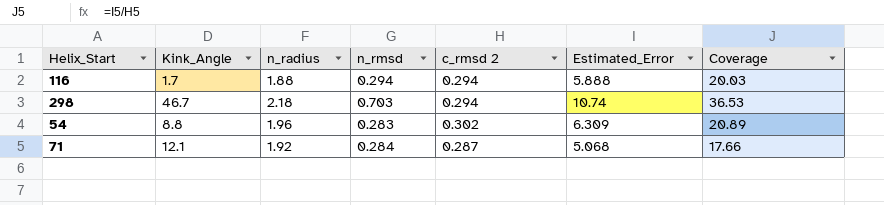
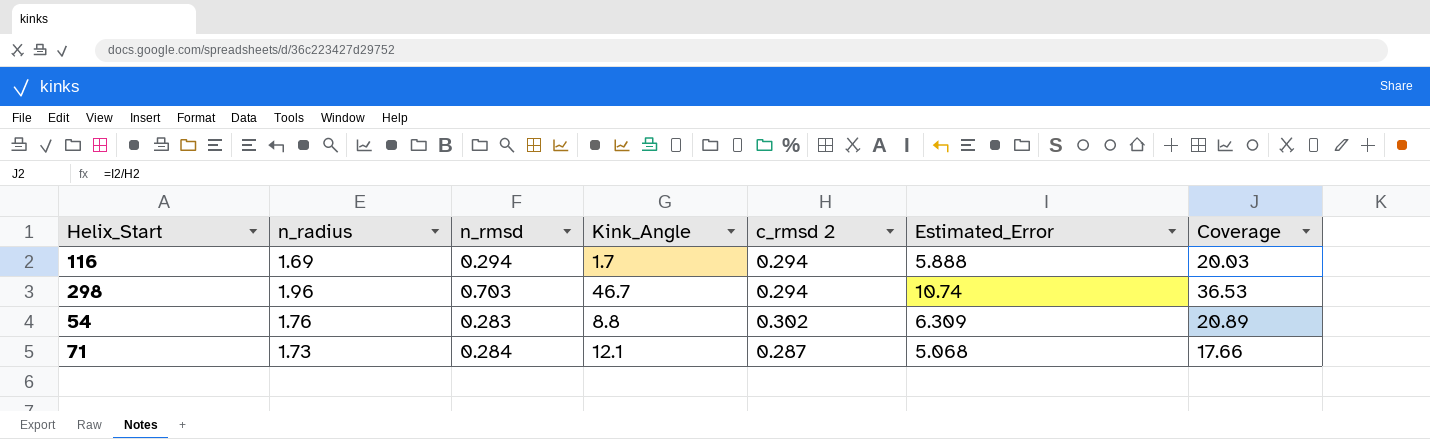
column Kink_Angle | position: 2 -> 4
116 | n_radius: 1.88 -> 1.69
298 | n_radius: 2.18 -> 1.96
54 | n_radius: 1.96 -> 1.76
71 | n_radius: 1.92 -> 1.73

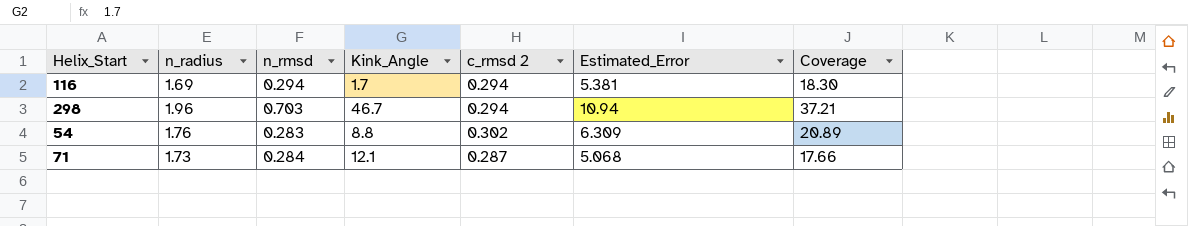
116 | Estimated_Error: 5.888 -> 5.381
116 | Coverage: 20.03 -> 18.30
298 | Estimated_Error: 10.74 -> 10.94
298 | Coverage: 36.53 -> 37.21

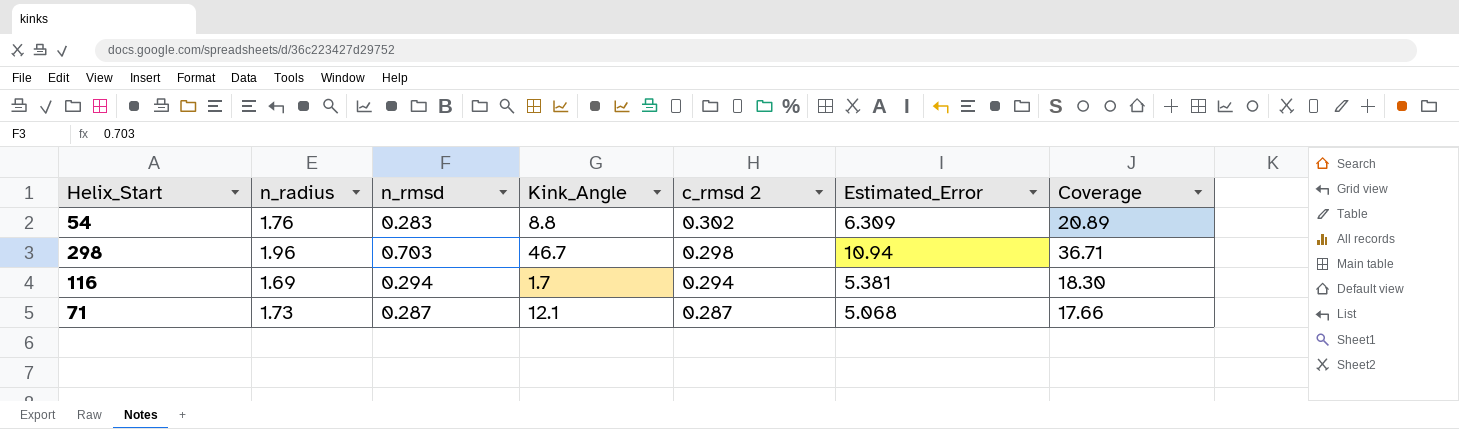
row order: none -> c_rmsd 2 descending
298 | c_rmsd 2: 0.294 -> 0.298
298 | Coverage: 37.21 -> 36.71
71 | n_rmsd: 0.284 -> 0.287

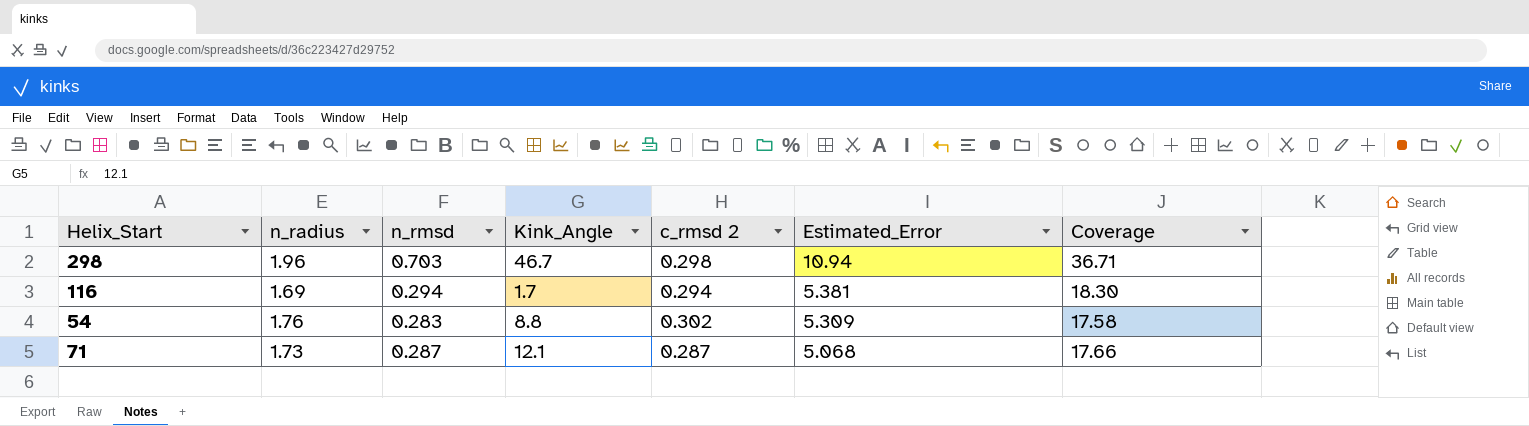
row order: c_rmsd 2 descending -> Estimated_Error descending
54 | Estimated_Error: 6.309 -> 5.309
54 | Coverage: 20.89 -> 17.58

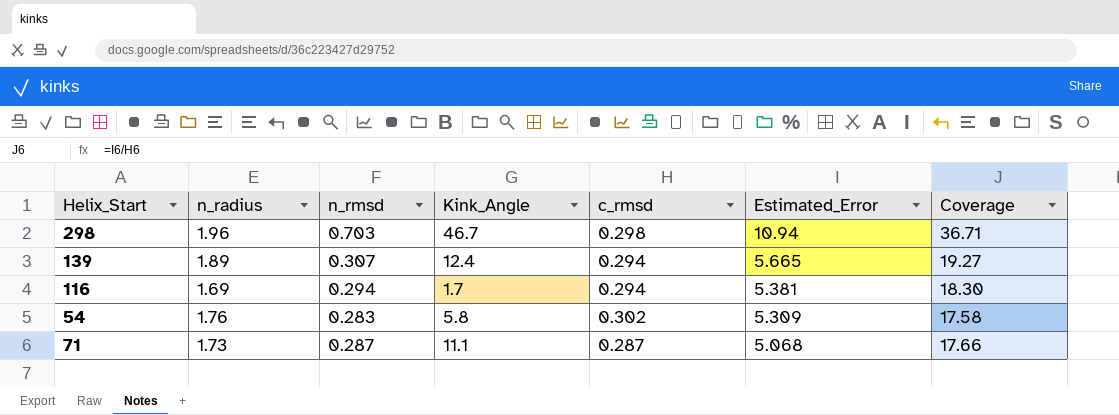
column name: c_rmsd 2 -> c_rmsd
row 139: none -> 1.89 | 0.307 | 12.4 | 0.294 | 5.665 | 19.27
54 | Kink_Angle: 8.8 -> 5.8
71 | Kink_Angle: 12.1 -> 11.1

